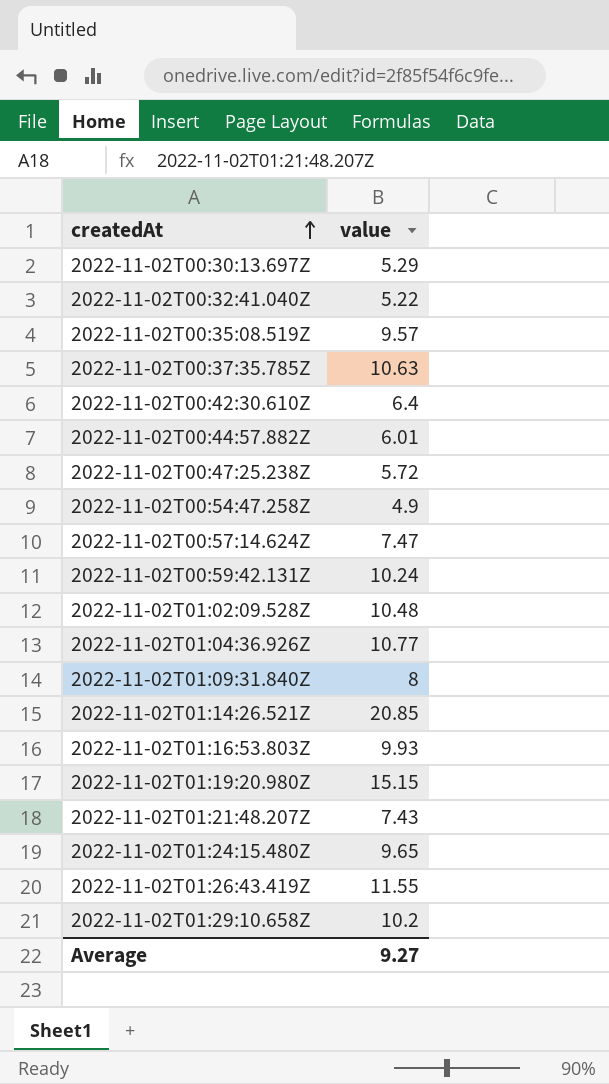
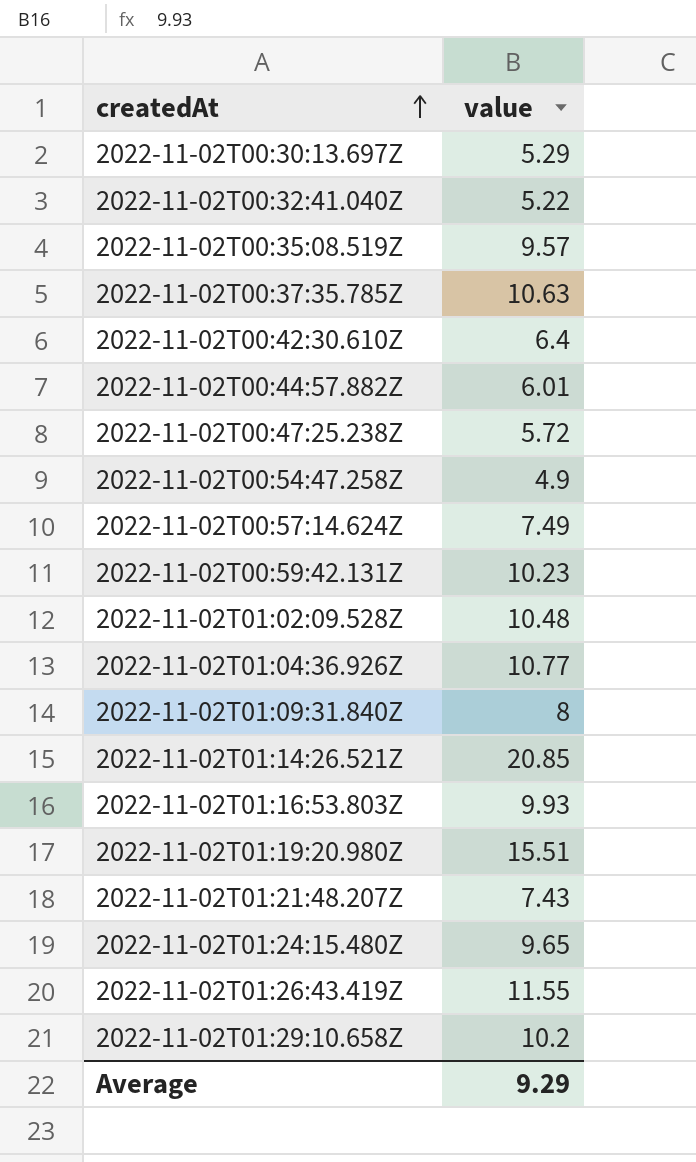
2022-11-02T00:57:14.624Z | value: 7.47 -> 7.49
2022-11-02T00:59:42.131Z | value: 10.24 -> 10.23
2022-11-02T01:19:20.980Z | value: 15.15 -> 15.51
Average | value: 9.27 -> 9.29

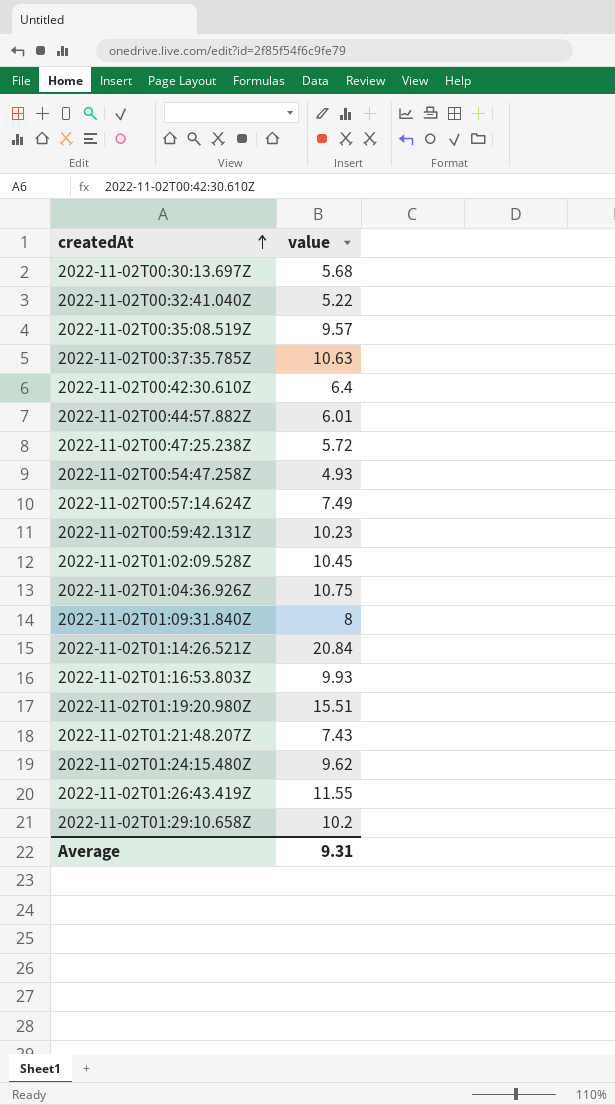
2022-11-02T00:30:13.697Z | value: 5.29 -> 5.68
2022-11-02T00:54:47.258Z | value: 4.9 -> 4.93
2022-11-02T01:02:09.528Z | value: 10.48 -> 10.45
2022-11-02T01:04:36.926Z | value: 10.77 -> 10.75
2022-11-02T01:14:26.521Z | value: 20.85 -> 20.84
2022-11-02T01:24:15.480Z | value: 9.65 -> 9.62
Average | value: 9.29 -> 9.31

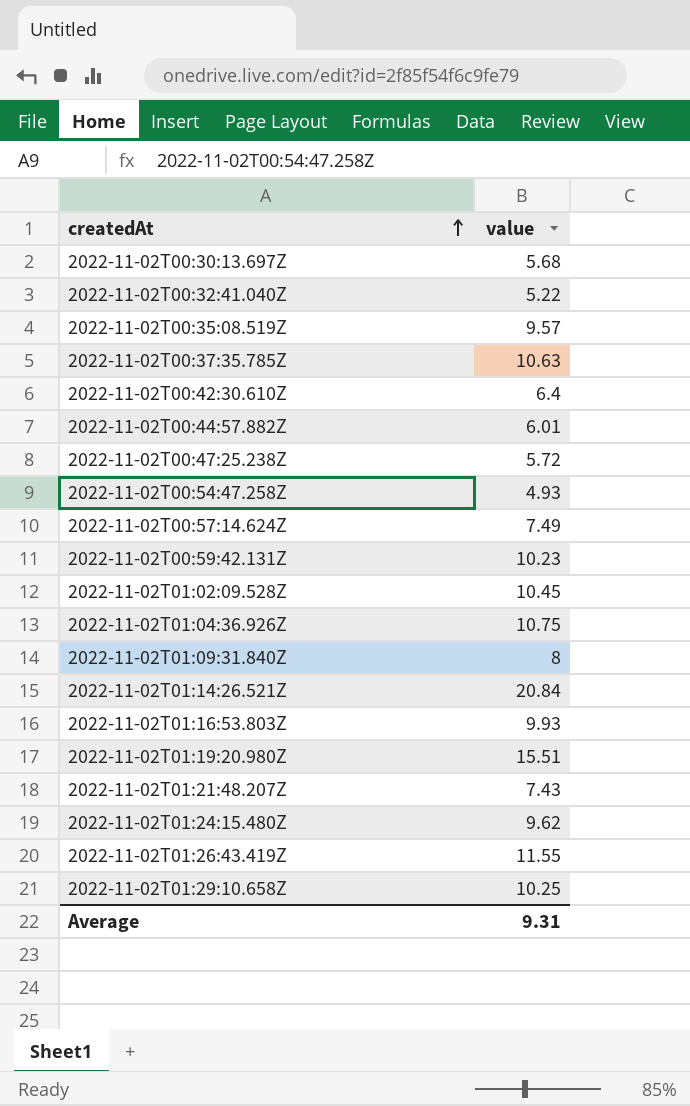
2022-11-02T01:29:10.658Z | value: 10.2 -> 10.25

